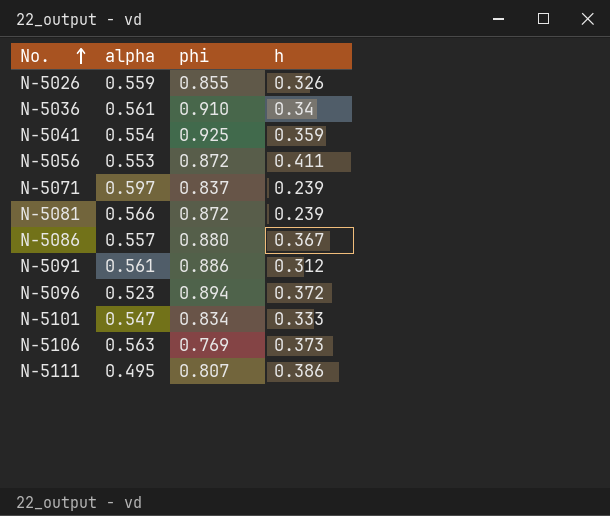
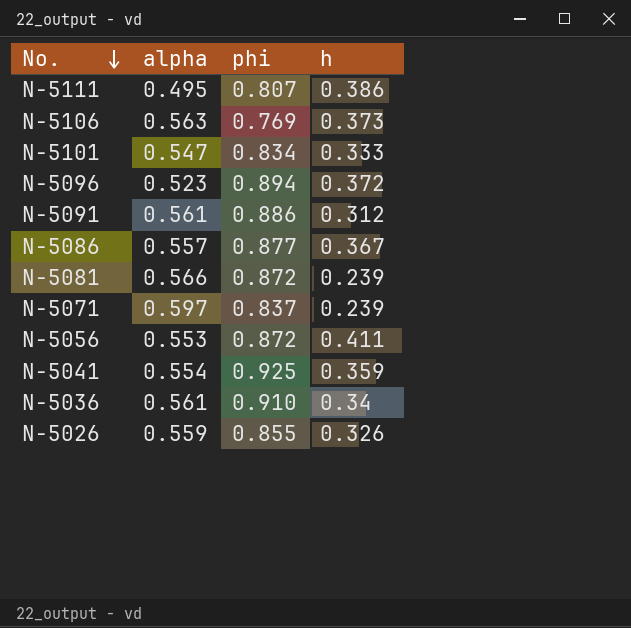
row order: No. ascending -> No. descending
N-5086 | phi: 0.880 -> 0.877

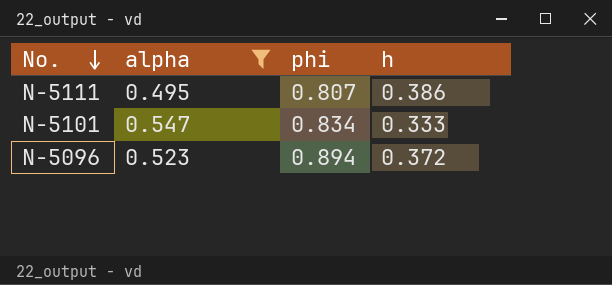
filter: none -> alpha <= 0.547

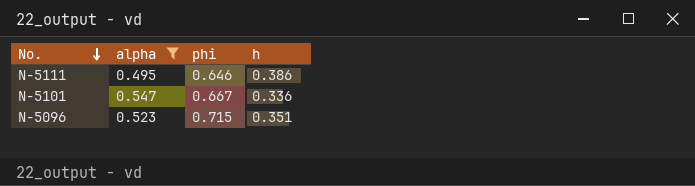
N-5111 | phi: 0.807 -> 0.646
N-5101 | phi: 0.834 -> 0.667
N-5101 | h: 0.333 -> 0.336
N-5096 | phi: 0.894 -> 0.715
N-5096 | h: 0.372 -> 0.351

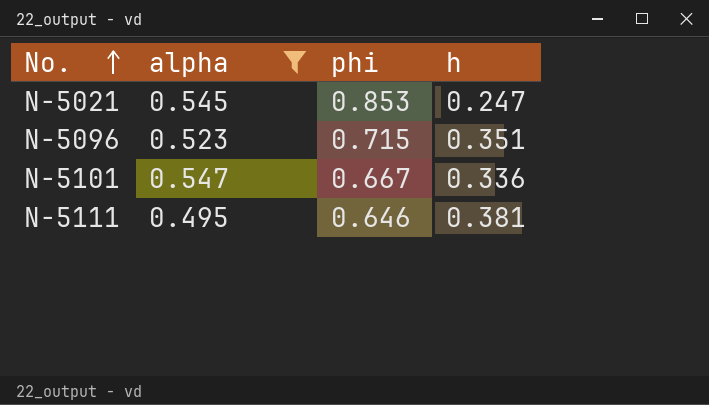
row order: No. descending -> No. ascending
row N-5021: none -> 0.545 | 0.853 | 0.247
N-5111 | h: 0.386 -> 0.381

